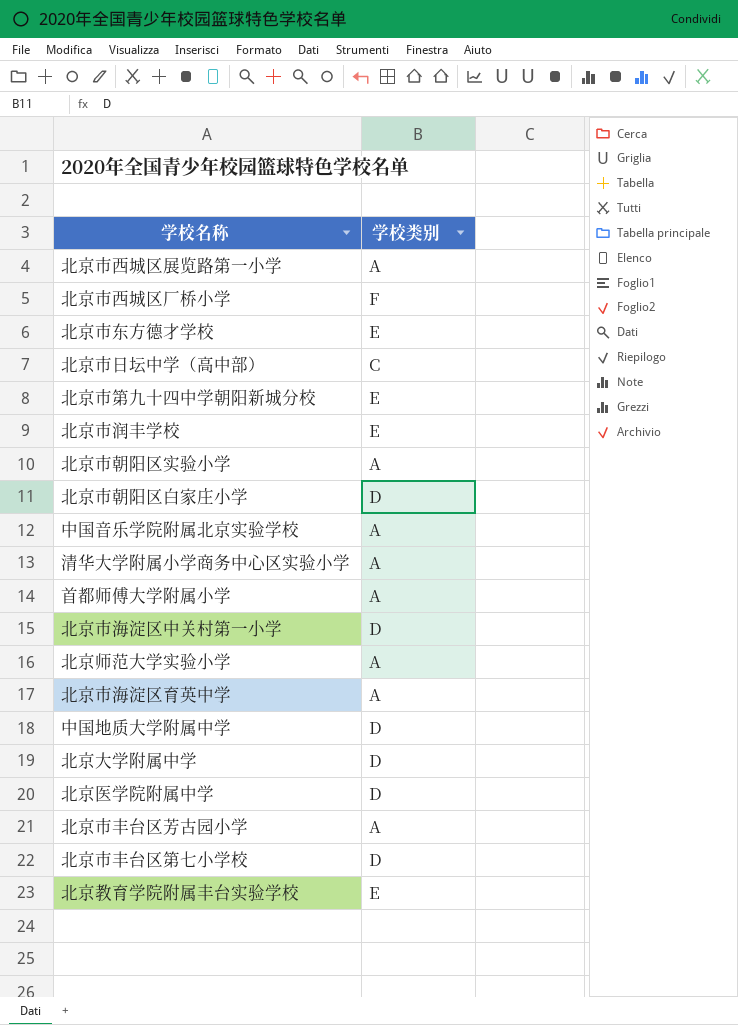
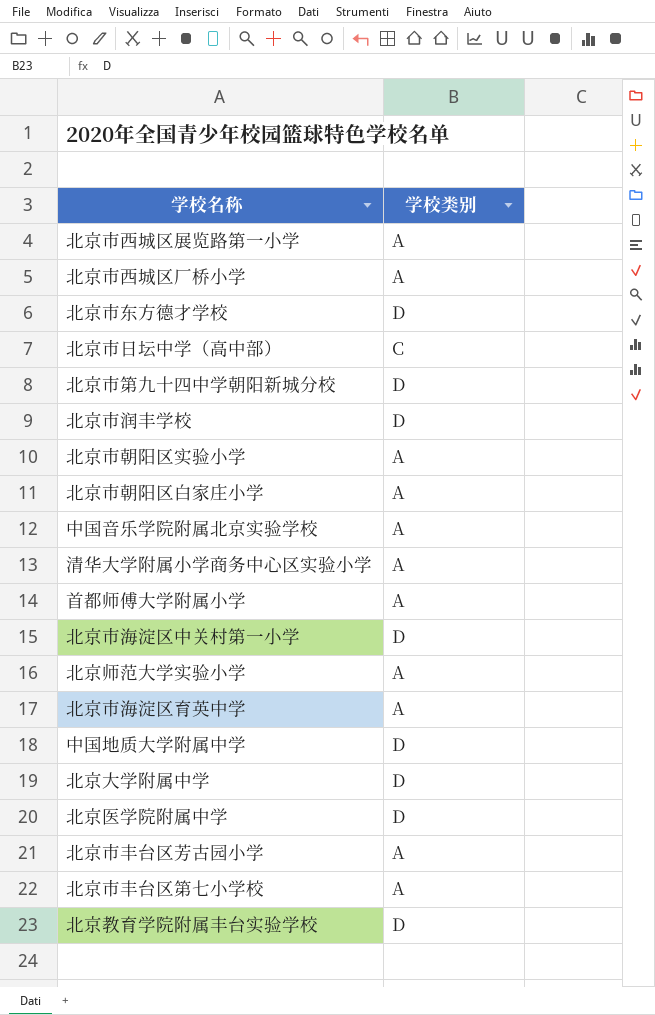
北京市西城区厂桥小学 | 学校类别: F -> A
北京市东方德才学校 | 学校类别: E -> D
北京市第九十四中学朝阳新城分校 | 学校类别: E -> D
北京市润丰学校 | 学校类别: E -> D
北京市朝阳区白家庄小学 | 学校类别: D -> A
北京市丰台区第七小学校 | 学校类别: D -> A
北京教育学院附属丰台实验学校 | 学校类别: E -> D

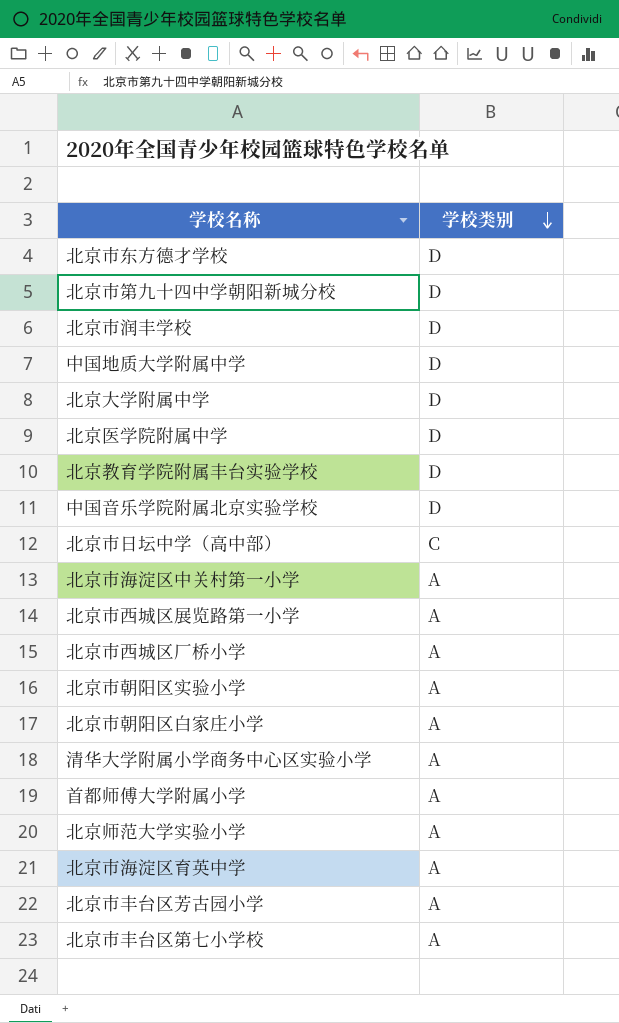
row order: none -> 学校类别 descending
中国音乐学院附属北京实验学校 | 学校类别: A -> D
北京市海淀区中关村第一小学 | 学校类别: D -> A

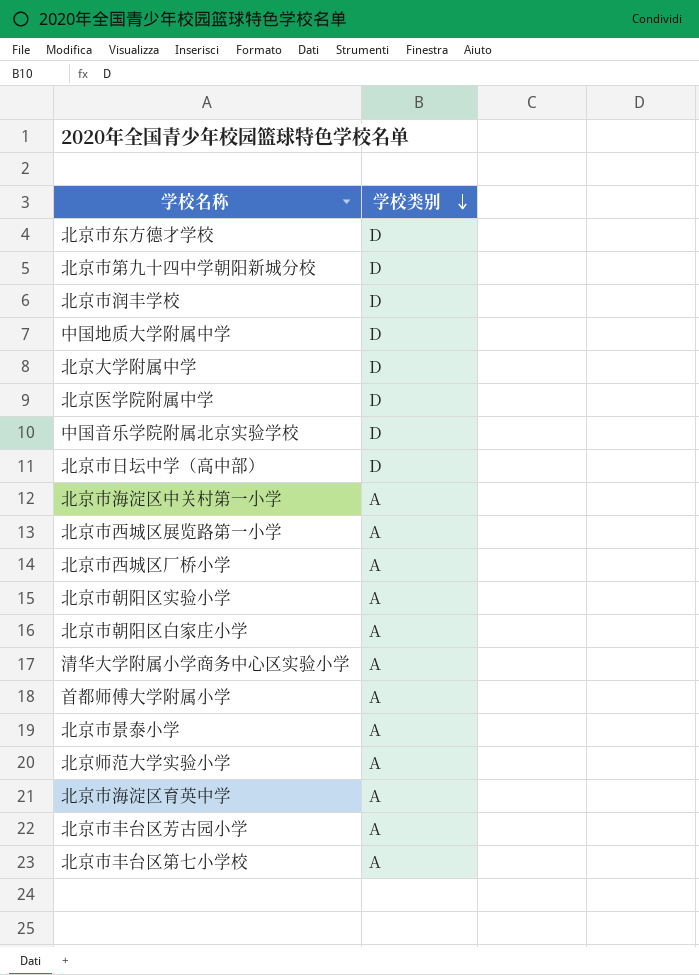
row 北京教育学院附属丰台实验学校: D -> none
北京市日坛中学（高中部） | 学校类别: C -> D
row 北京市景泰小学: none -> A

